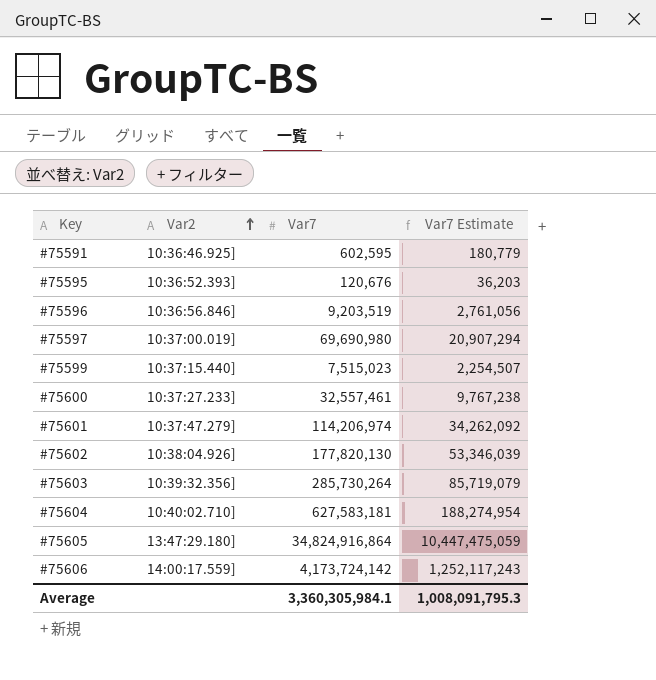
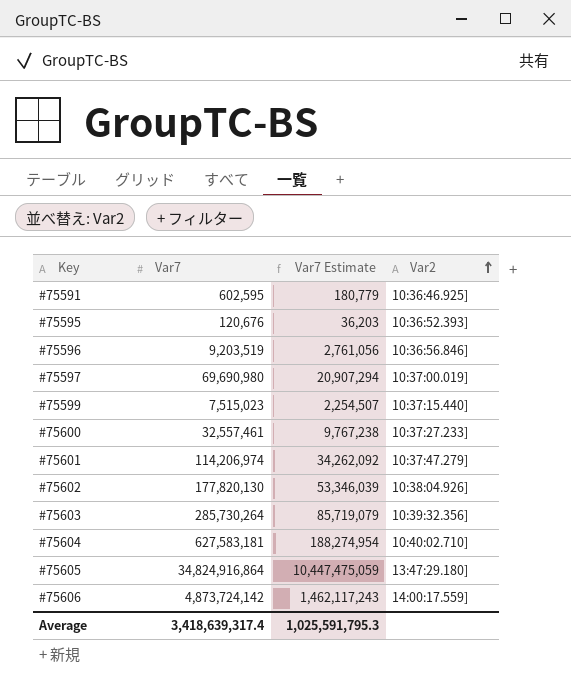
column Var2 | position: 2 -> 4
#75606 | Var7: 4,173,724,142 -> 4,873,724,142
#75606 | Var7 Estimate: 1,252,117,243 -> 1,462,117,243
Average | Var7: 3,360,305,984.1 -> 3,418,639,317.4
Average | Var7 Estimate: 1,008,091,795.3 -> 1,025,591,795.3

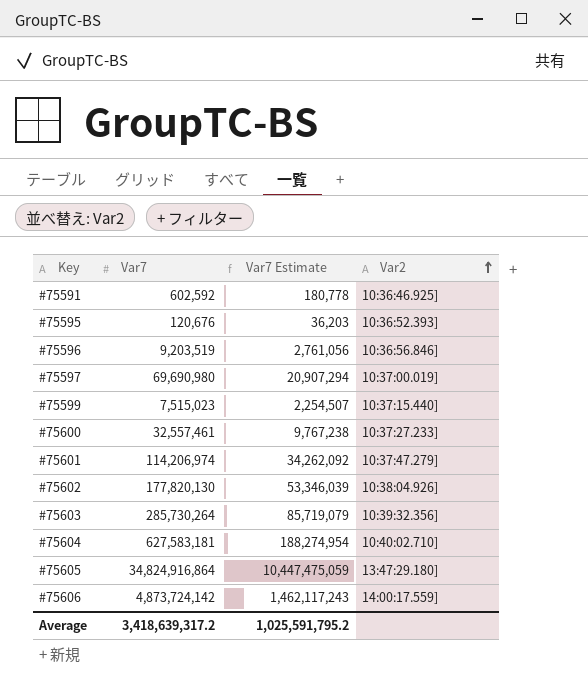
#75591 | Var7: 602,595 -> 602,592
#75591 | Var7 Estimate: 180,779 -> 180,778
Average | Var7: 3,418,639,317.4 -> 3,418,639,317.2
Average | Var7 Estimate: 1,025,591,795.3 -> 1,025,591,795.2

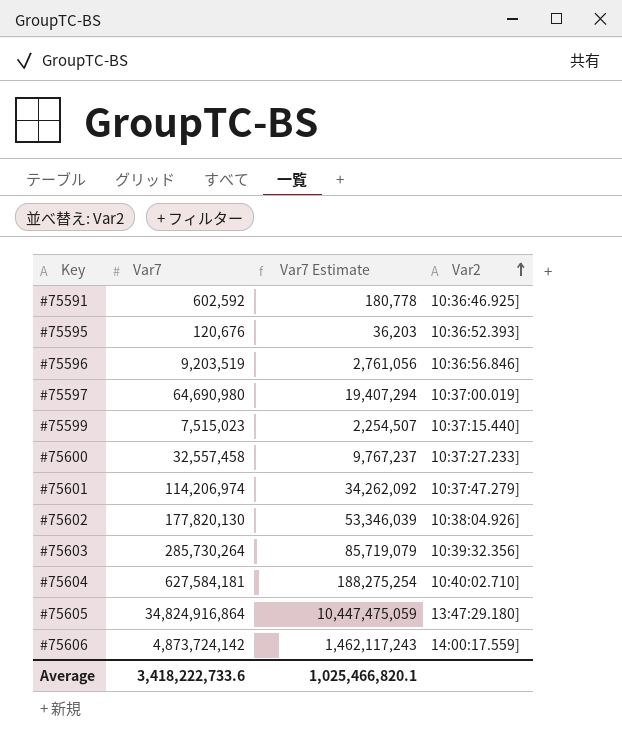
#75597 | Var7: 69,690,980 -> 64,690,980
#75597 | Var7 Estimate: 20,907,294 -> 19,407,294
#75600 | Var7: 32,557,461 -> 32,557,458
#75600 | Var7 Estimate: 9,767,238 -> 9,767,237
#75604 | Var7: 627,583,181 -> 627,584,181
#75604 | Var7 Estimate: 188,274,954 -> 188,275,254
Average | Var7: 3,418,639,317.2 -> 3,418,222,733.6
Average | Var7 Estimate: 1,025,591,795.2 -> 1,025,466,820.1

